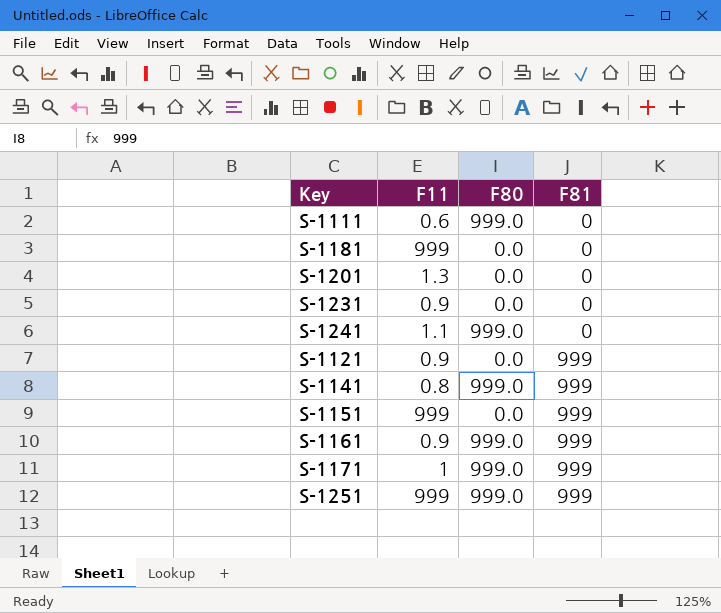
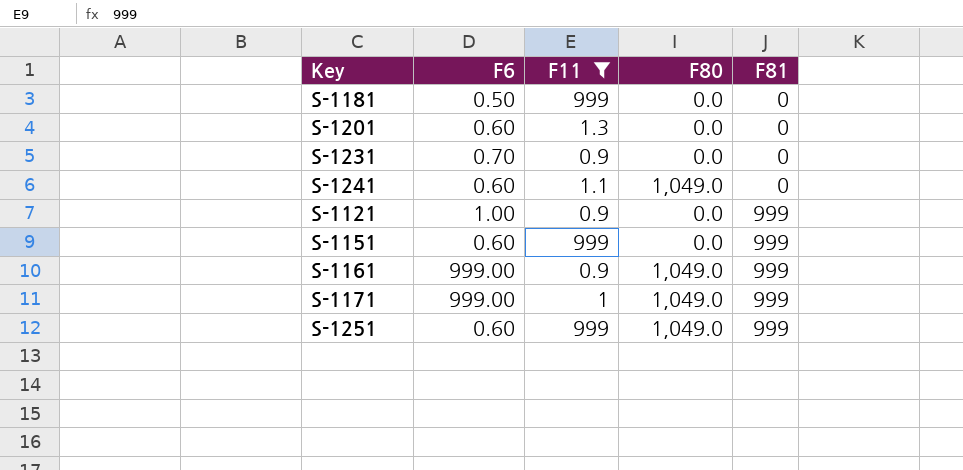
filter: none -> F11 >= 0.9
column F6 | position: none -> 2
S-1241 | F80: 999.0 -> 1,049.0
S-1161 | F80: 999.0 -> 1,049.0
S-1171 | F80: 999.0 -> 1,049.0
S-1251 | F80: 999.0 -> 1,049.0

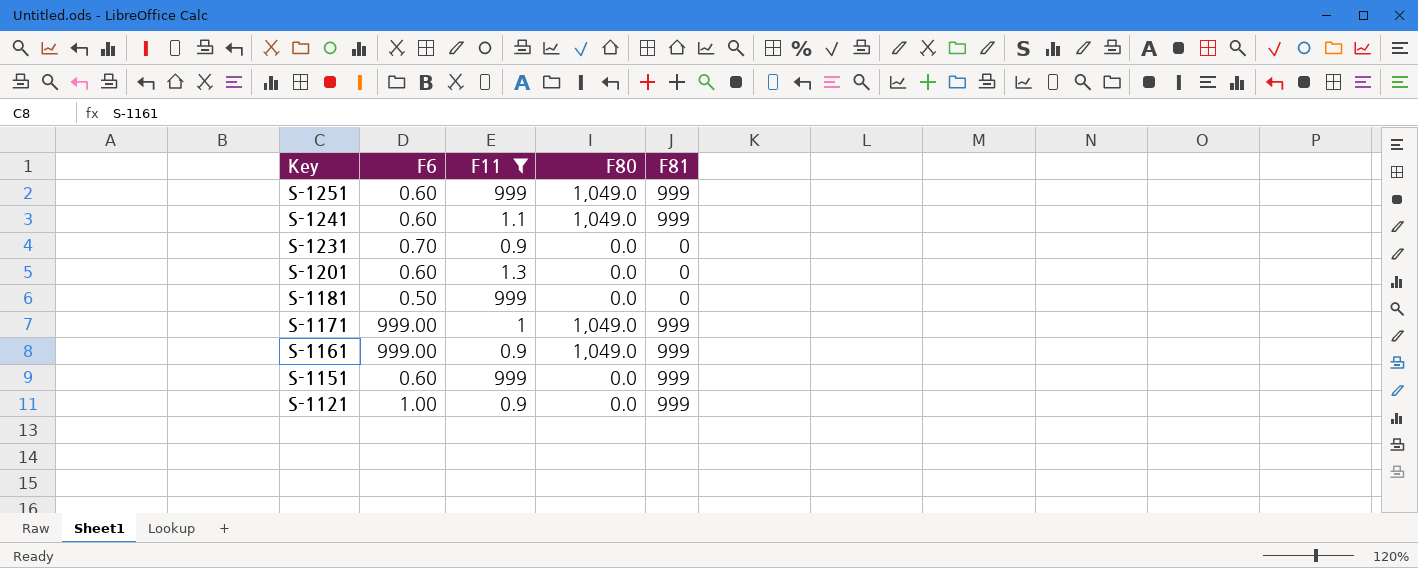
row order: F81 ascending -> Key descending
S-1241 | F81: 0 -> 999

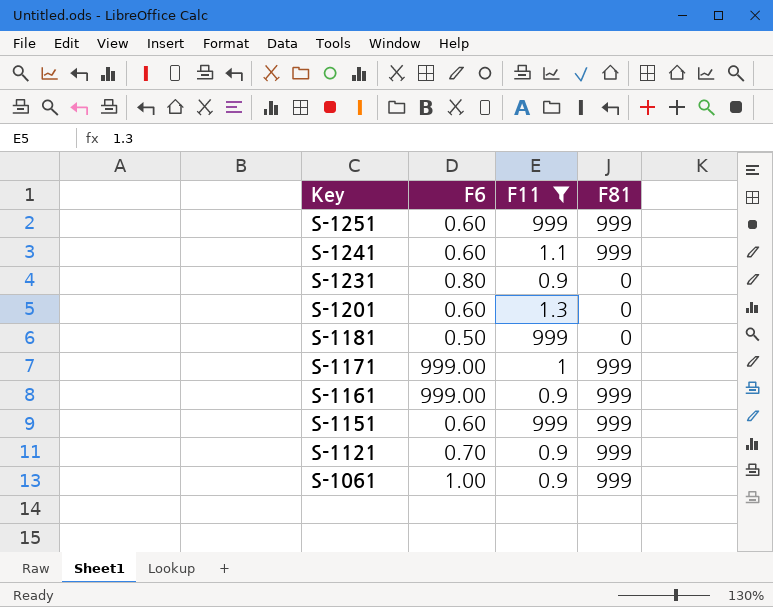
column F80 | position: 4 -> none
S-1231 | F6: 0.70 -> 0.80
S-1121 | F6: 1.00 -> 0.70
row S-1061: none -> 1.00 | 0.9 | 999

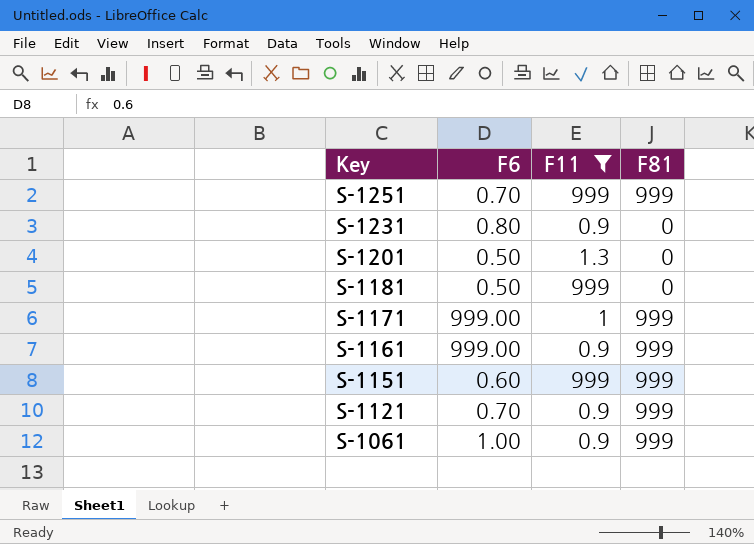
row S-1241: 0.60 | 1.1 | 999 -> none
S-1251 | F6: 0.60 -> 0.70
S-1201 | F6: 0.60 -> 0.50

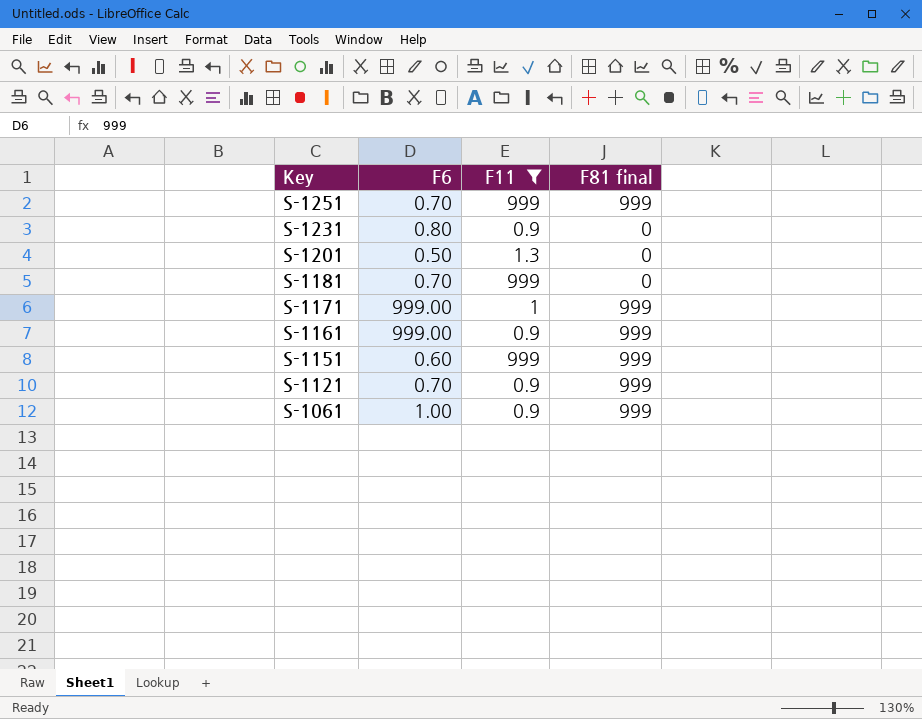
column name: F81 -> F81 final
S-1181 | F6: 0.50 -> 0.70

